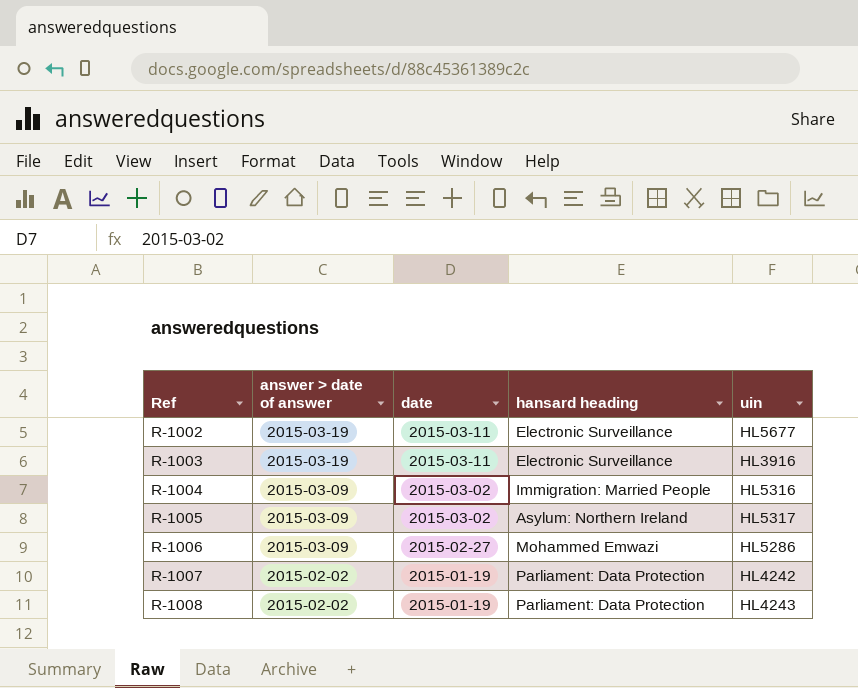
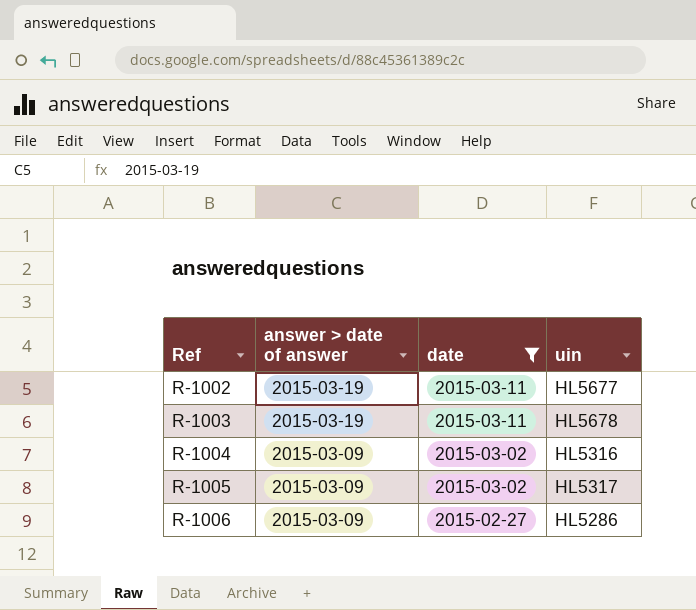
filter: none -> date != 2015-01-19
column hansard heading | position: 4 -> none
R-1003 | uin: HL3916 -> HL5678

